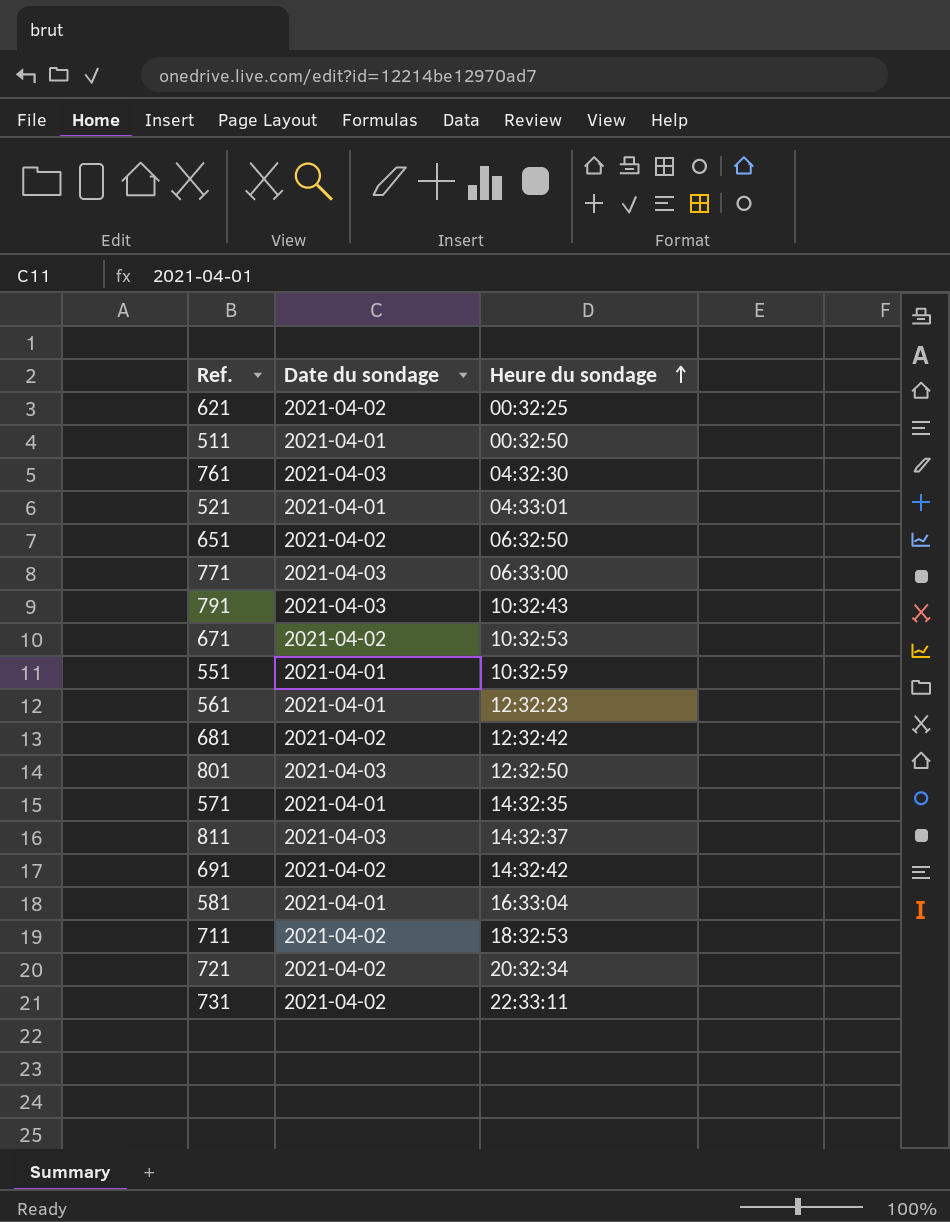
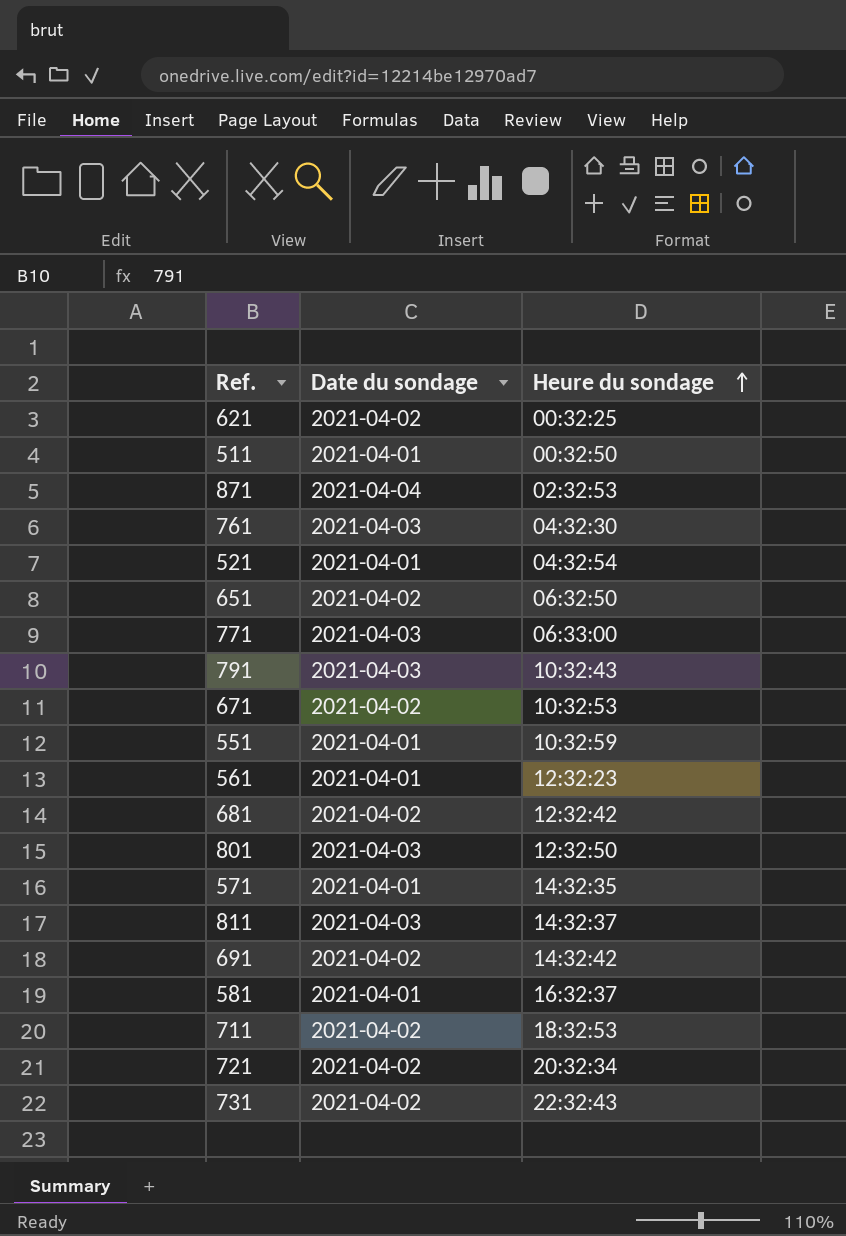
row 871: none -> 2021-04-04 | 02:32:53
521 | Heure du sondage: 04:33:01 -> 04:32:54
581 | Heure du sondage: 16:33:04 -> 16:32:37
731 | Heure du sondage: 22:33:11 -> 22:32:43

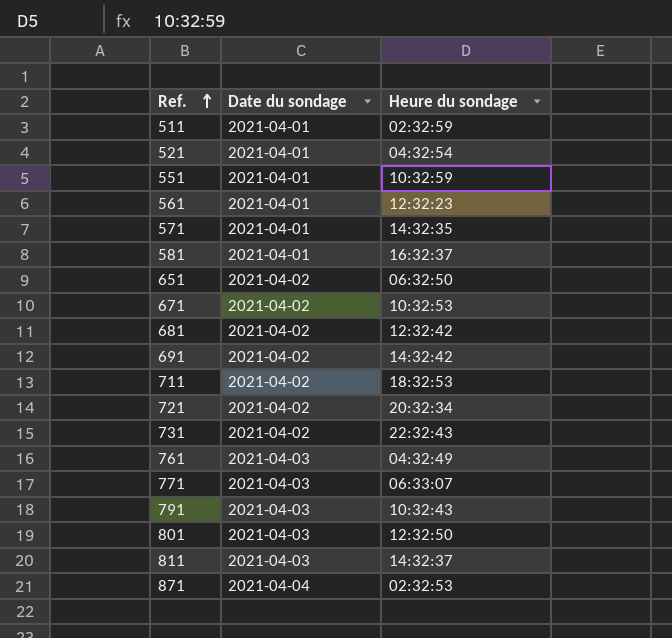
row order: Heure du sondage ascending -> Ref. ascending
row 621: 2021-04-02 | 00:32:25 -> none
511 | Heure du sondage: 00:32:50 -> 02:32:59
761 | Heure du sondage: 04:32:30 -> 04:32:49
771 | Heure du sondage: 06:33:00 -> 06:33:07

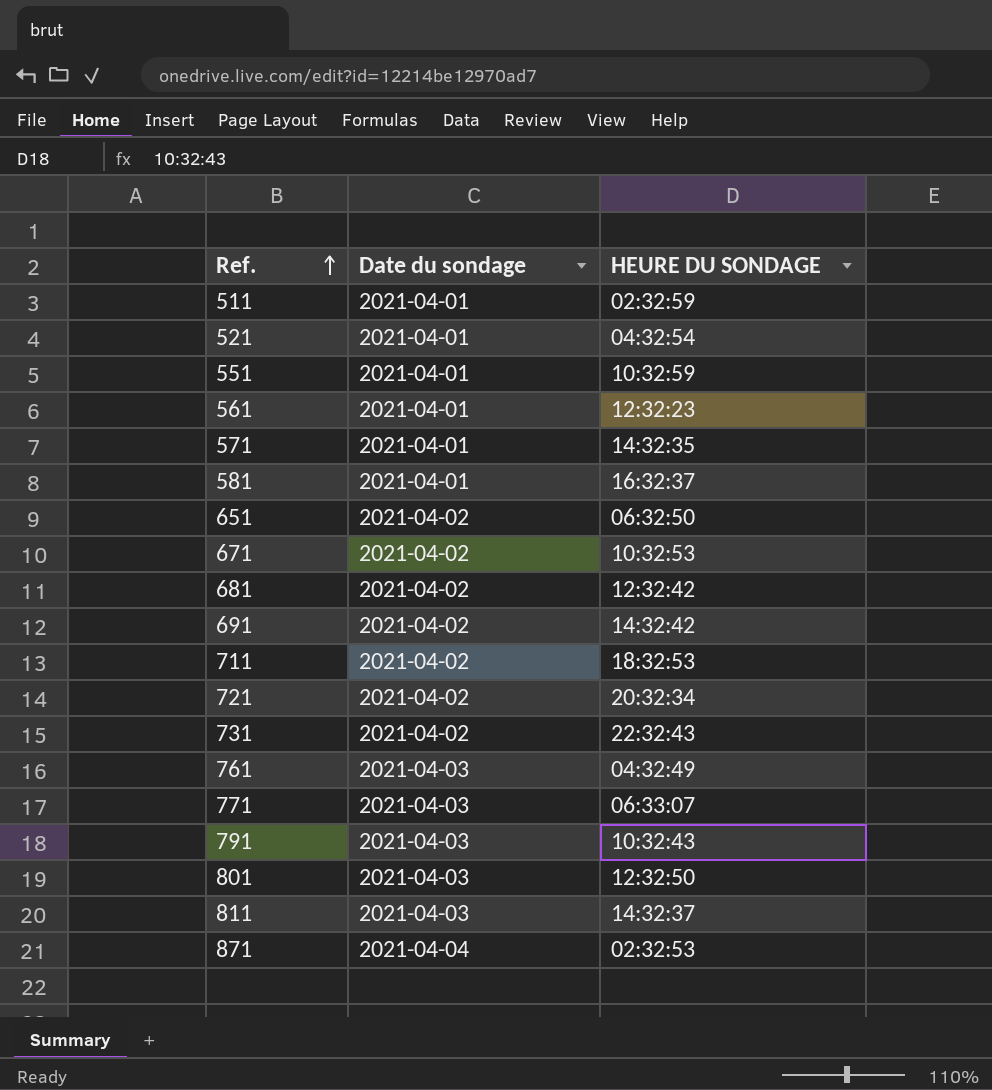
column name: Heure du sondage -> HEURE DU SONDAGE

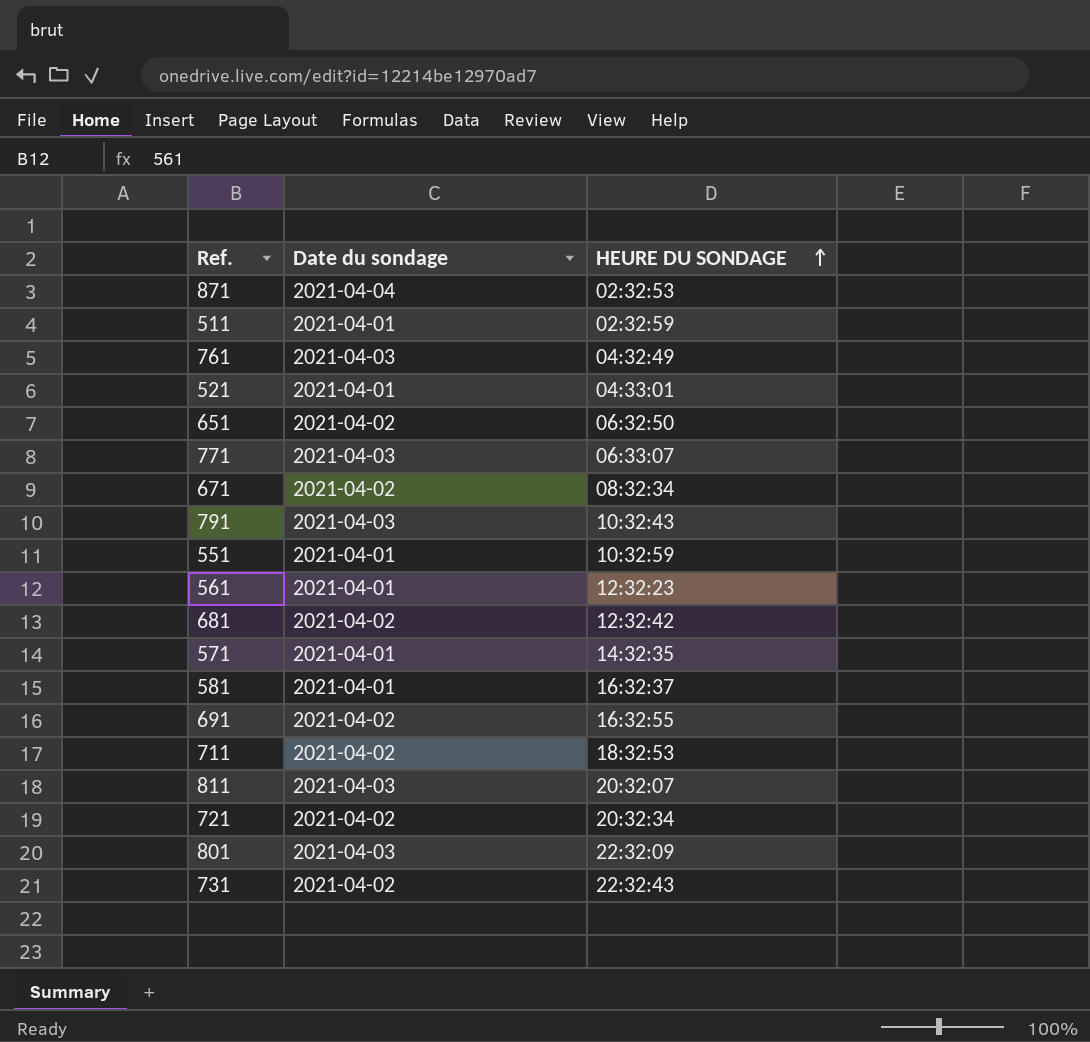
row order: Ref. ascending -> HEURE DU SONDAGE ascending
521 | HEURE DU SONDAGE: 04:32:54 -> 04:33:01
671 | HEURE DU SONDAGE: 10:32:53 -> 08:32:34
691 | HEURE DU SONDAGE: 14:32:42 -> 16:32:55
811 | HEURE DU SONDAGE: 14:32:37 -> 20:32:07
801 | HEURE DU SONDAGE: 12:32:50 -> 22:32:09

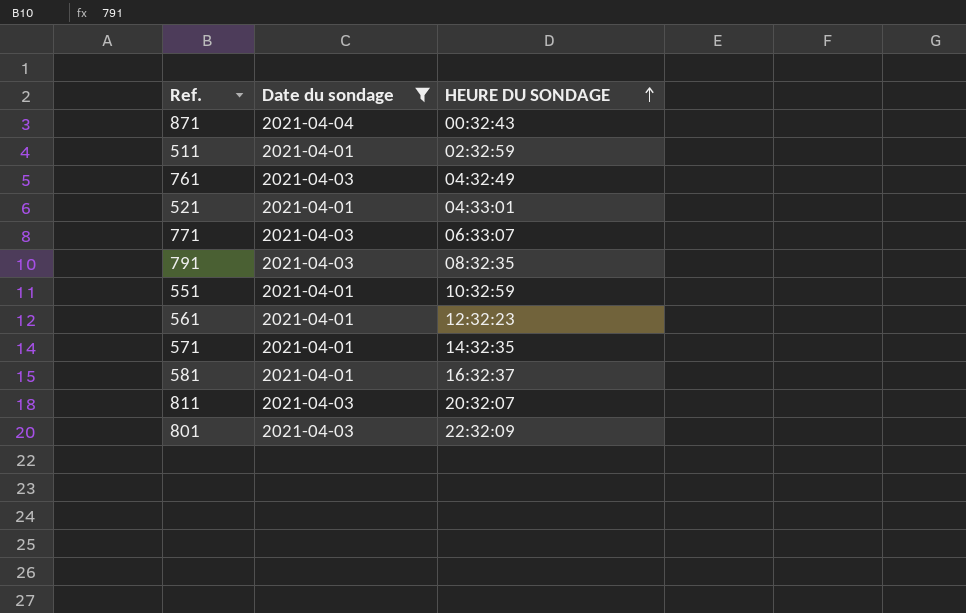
filter: none -> Date du sondage != 2021-04-02
871 | HEURE DU SONDAGE: 02:32:53 -> 00:32:43
791 | HEURE DU SONDAGE: 10:32:43 -> 08:32:35

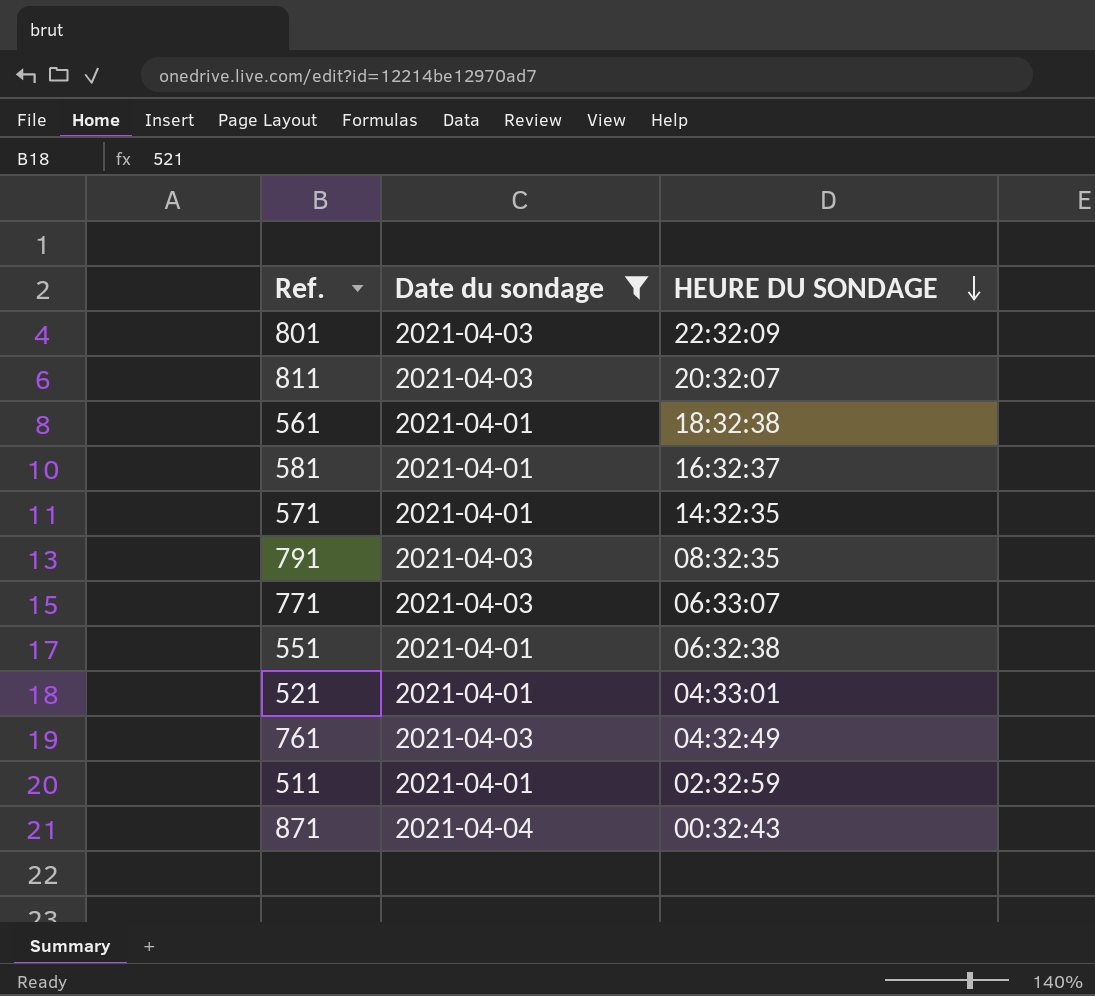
row order: HEURE DU SONDAGE ascending -> HEURE DU SONDAGE descending
561 | HEURE DU SONDAGE: 12:32:23 -> 18:32:38
551 | HEURE DU SONDAGE: 10:32:59 -> 06:32:38

